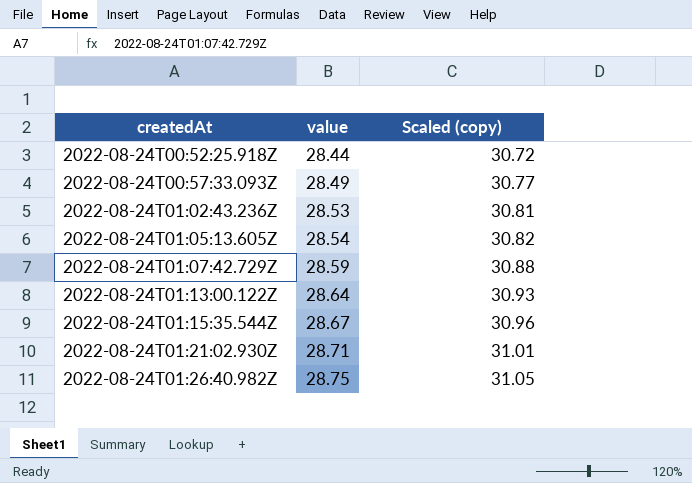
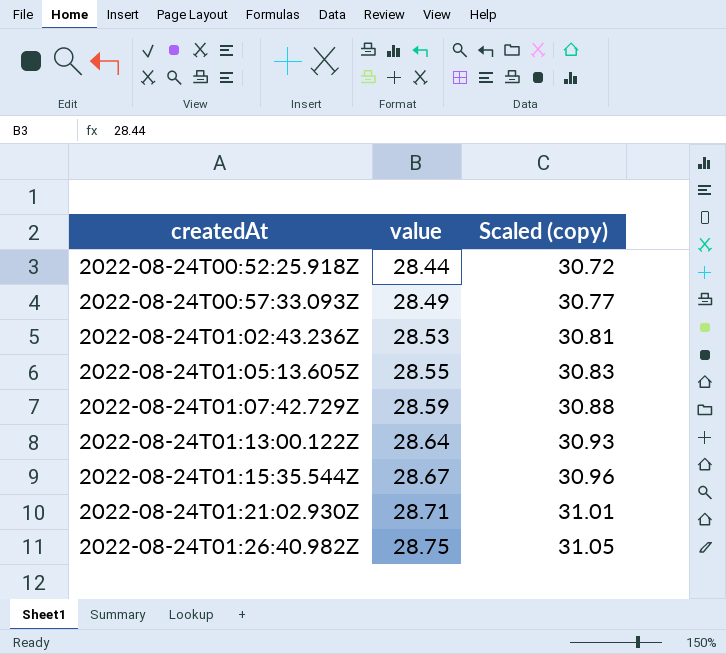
2022-08-24T01:05:13.605Z | value: 28.54 -> 28.55
2022-08-24T01:05:13.605Z | Scaled (copy): 30.82 -> 30.83

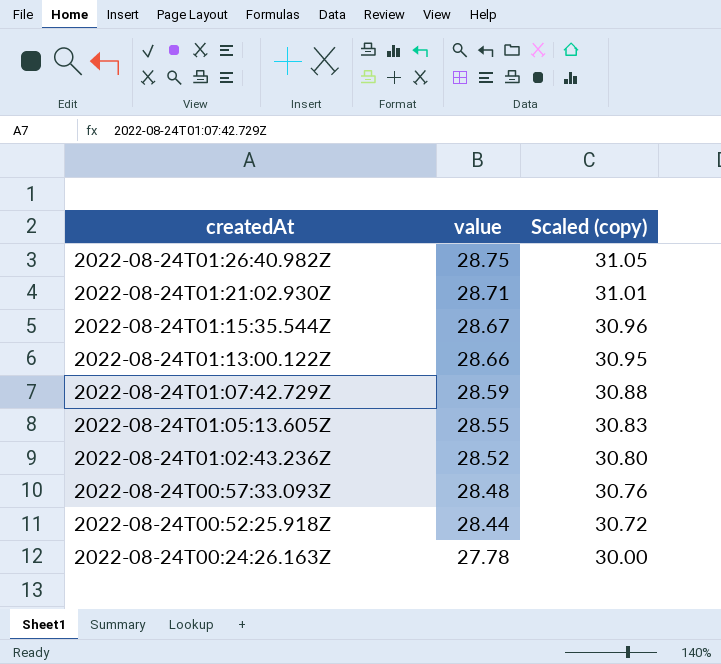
row order: createdAt ascending -> createdAt descending
2022-08-24T01:13:00.122Z | value: 28.64 -> 28.66
2022-08-24T01:13:00.122Z | Scaled (copy): 30.93 -> 30.95
2022-08-24T01:02:43.236Z | value: 28.53 -> 28.52
2022-08-24T01:02:43.236Z | Scaled (copy): 30.81 -> 30.80
2022-08-24T00:57:33.093Z | value: 28.49 -> 28.48
2022-08-24T00:57:33.093Z | Scaled (copy): 30.77 -> 30.76
row 2022-08-24T00:24:26.163Z: none -> 27.78 | 30.00

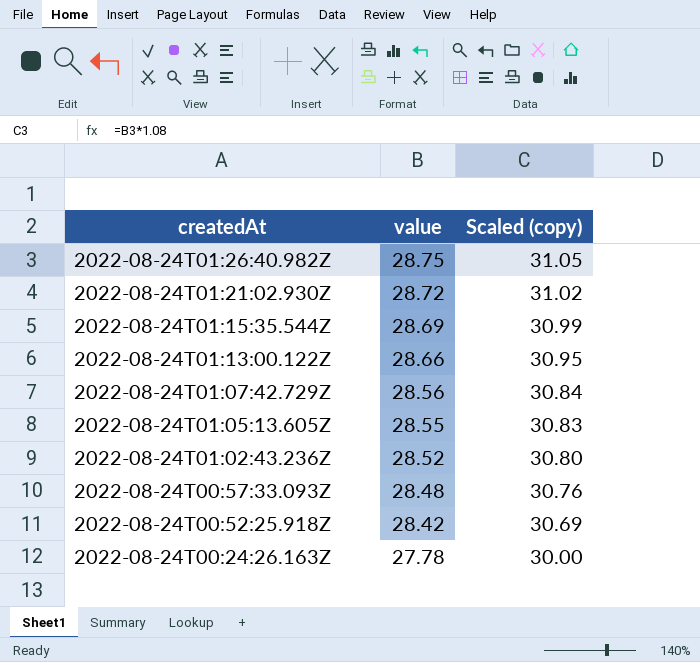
2022-08-24T01:21:02.930Z | value: 28.71 -> 28.72
2022-08-24T01:21:02.930Z | Scaled (copy): 31.01 -> 31.02
2022-08-24T01:15:35.544Z | value: 28.67 -> 28.69
2022-08-24T01:15:35.544Z | Scaled (copy): 30.96 -> 30.99
2022-08-24T01:07:42.729Z | value: 28.59 -> 28.56
2022-08-24T01:07:42.729Z | Scaled (copy): 30.88 -> 30.84
2022-08-24T00:52:25.918Z | value: 28.44 -> 28.42
2022-08-24T00:52:25.918Z | Scaled (copy): 30.72 -> 30.69

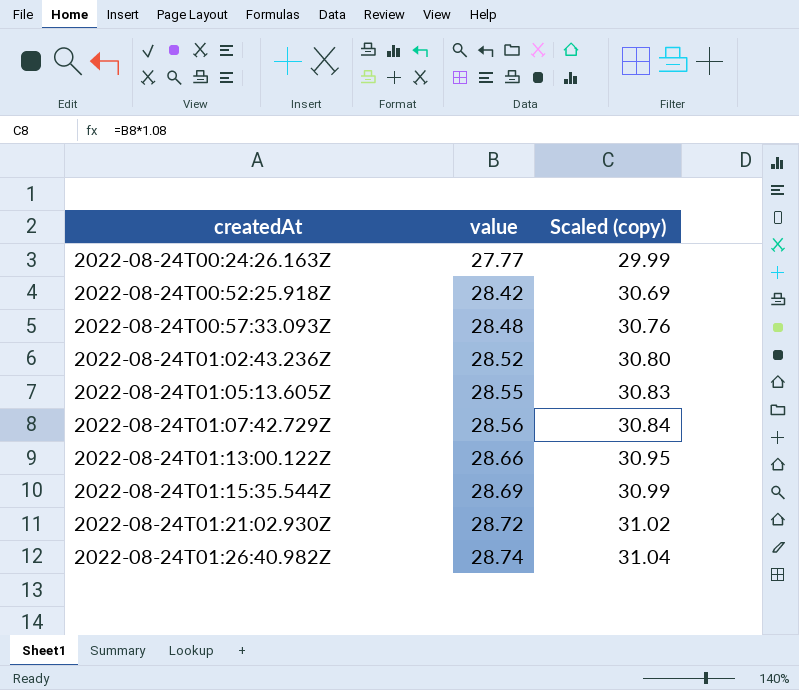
row order: createdAt descending -> createdAt ascending
2022-08-24T00:24:26.163Z | value: 27.78 -> 27.77
2022-08-24T00:24:26.163Z | Scaled (copy): 30.00 -> 29.99
2022-08-24T01:26:40.982Z | value: 28.75 -> 28.74
2022-08-24T01:26:40.982Z | Scaled (copy): 31.05 -> 31.04

